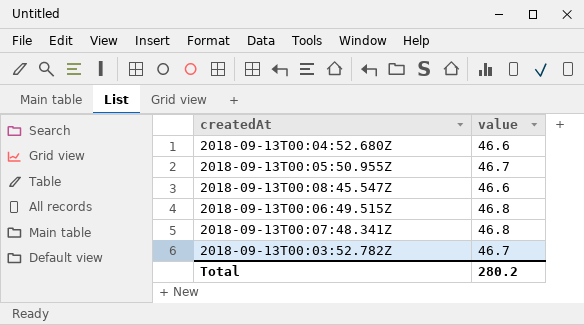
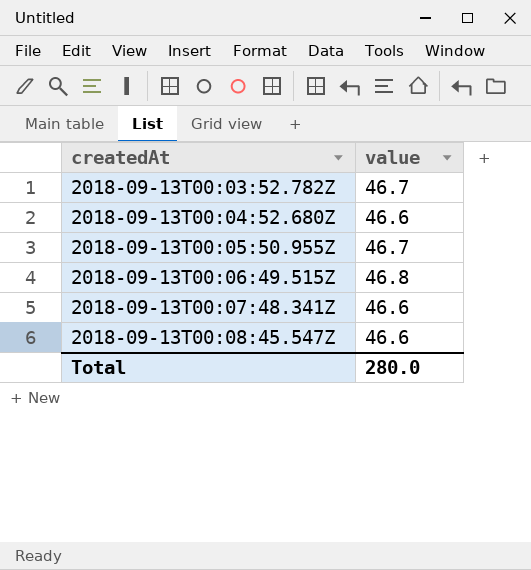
row order: none -> createdAt ascending
2018-09-13T00:07:48.341Z | value: 46.8 -> 46.6
Total | value: 280.2 -> 280.0

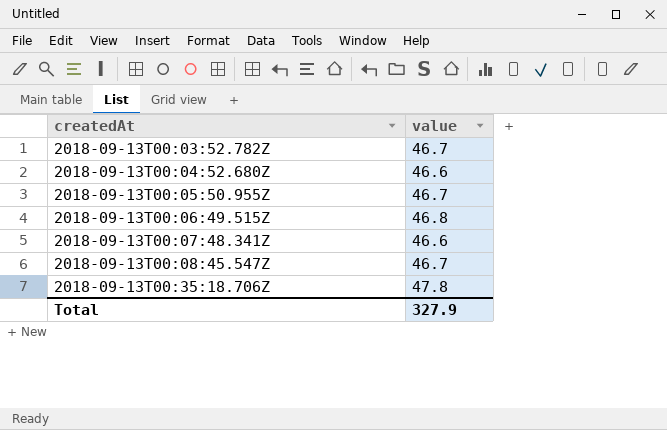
2018-09-13T00:08:45.547Z | value: 46.6 -> 46.7
row 2018-09-13T00:35:18.706Z: none -> 47.8
Total | value: 280.0 -> 327.9

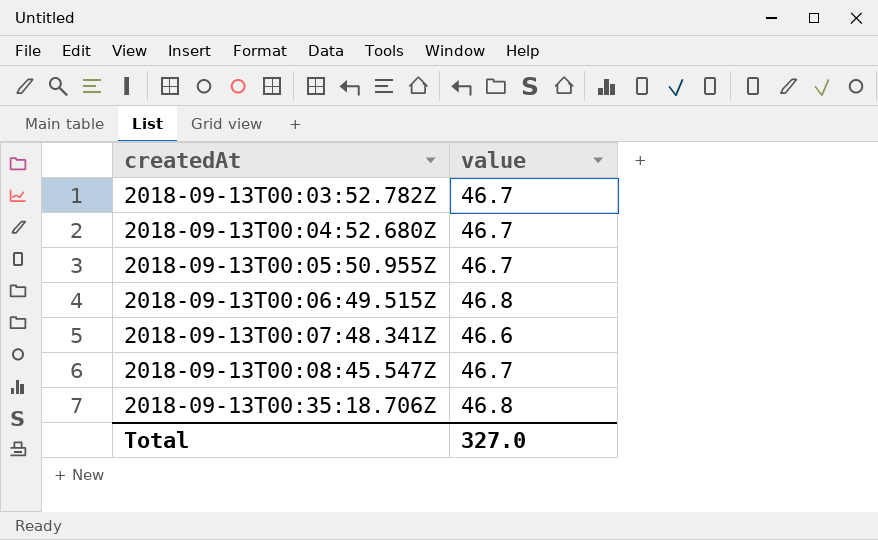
2018-09-13T00:04:52.680Z | value: 46.6 -> 46.7
2018-09-13T00:35:18.706Z | value: 47.8 -> 46.8
Total | value: 327.9 -> 327.0

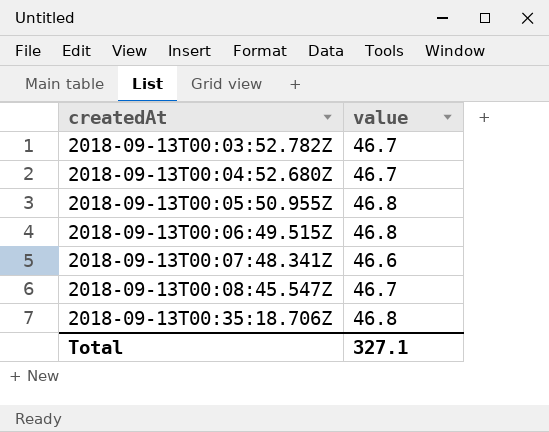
2018-09-13T00:05:50.955Z | value: 46.7 -> 46.8
Total | value: 327.0 -> 327.1

